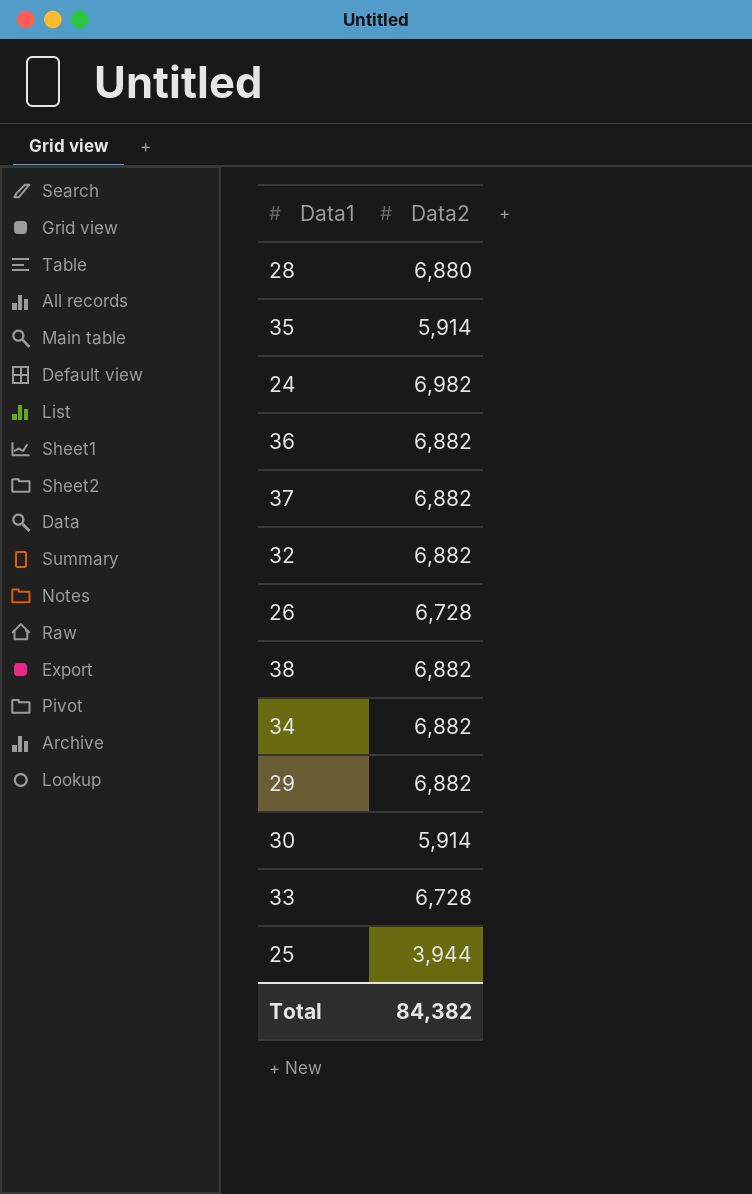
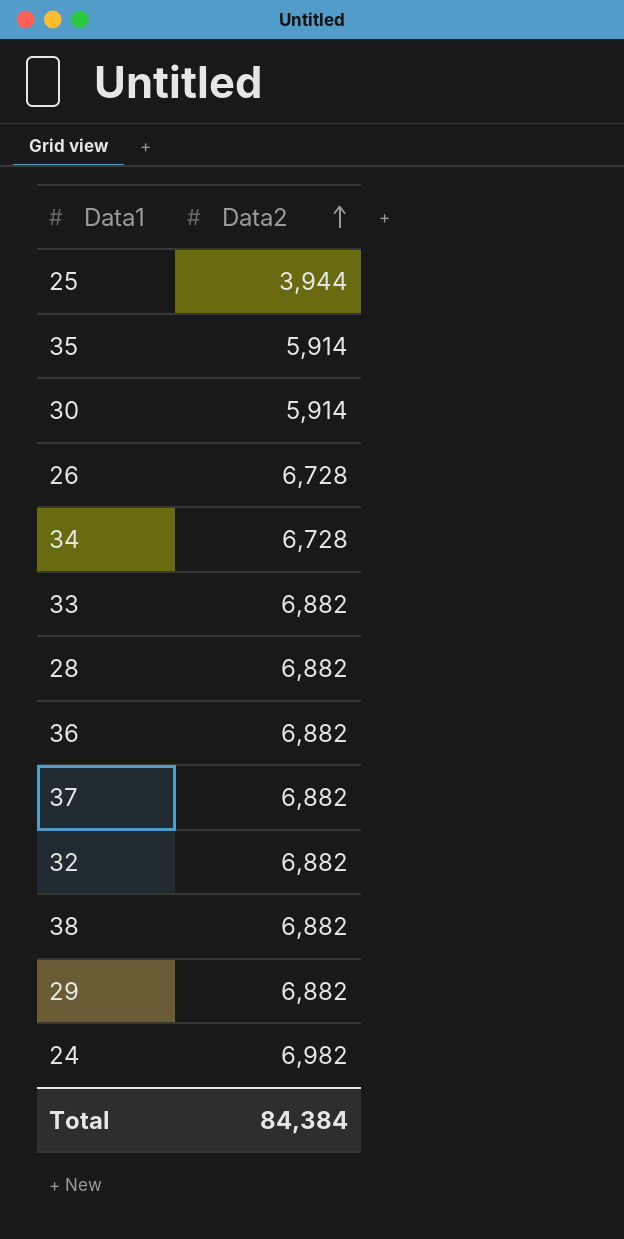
row order: none -> Data2 ascending
34 | Data2: 6,882 -> 6,728
33 | Data2: 6,728 -> 6,882
28 | Data2: 6,880 -> 6,882
Total | Data2: 84,382 -> 84,384

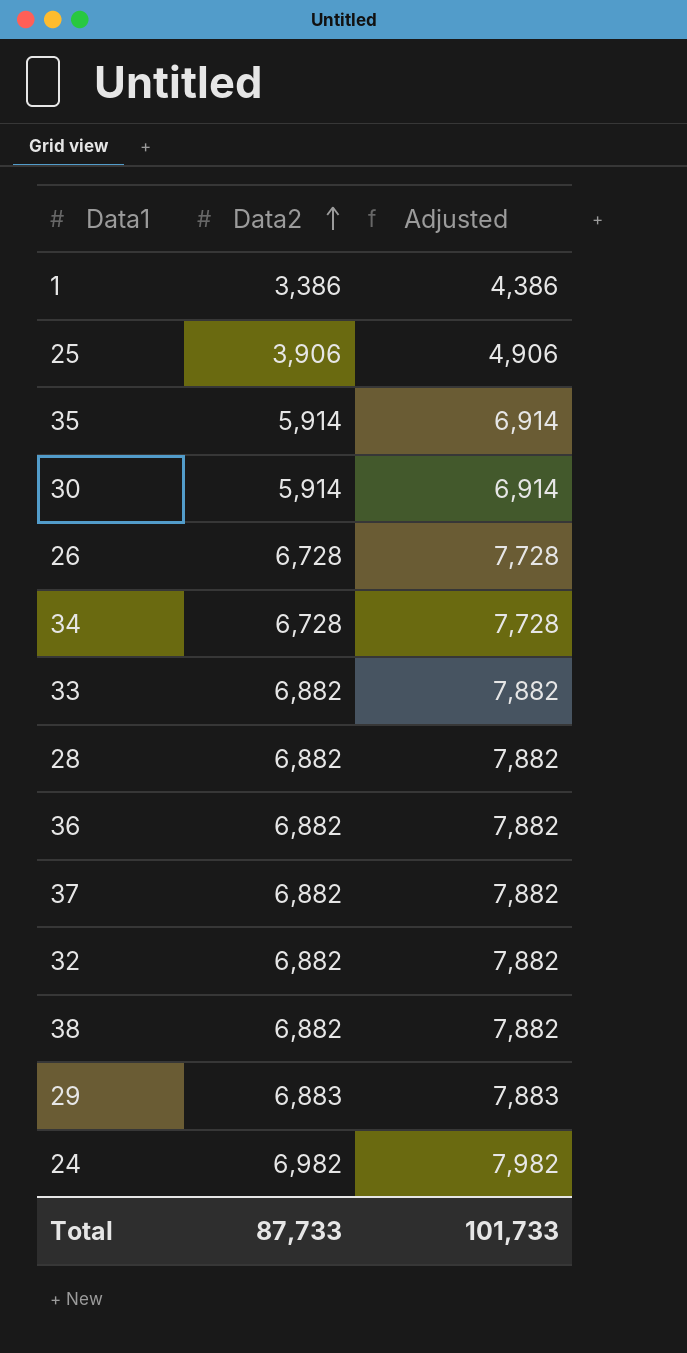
column Adjusted | formula: none -> [Data2] + 1000
row 1: none -> 3,386 | 4,386
25 | Data2: 3,944 -> 3,906
29 | Data2: 6,882 -> 6,883
Total | Data2: 84,384 -> 87,733

